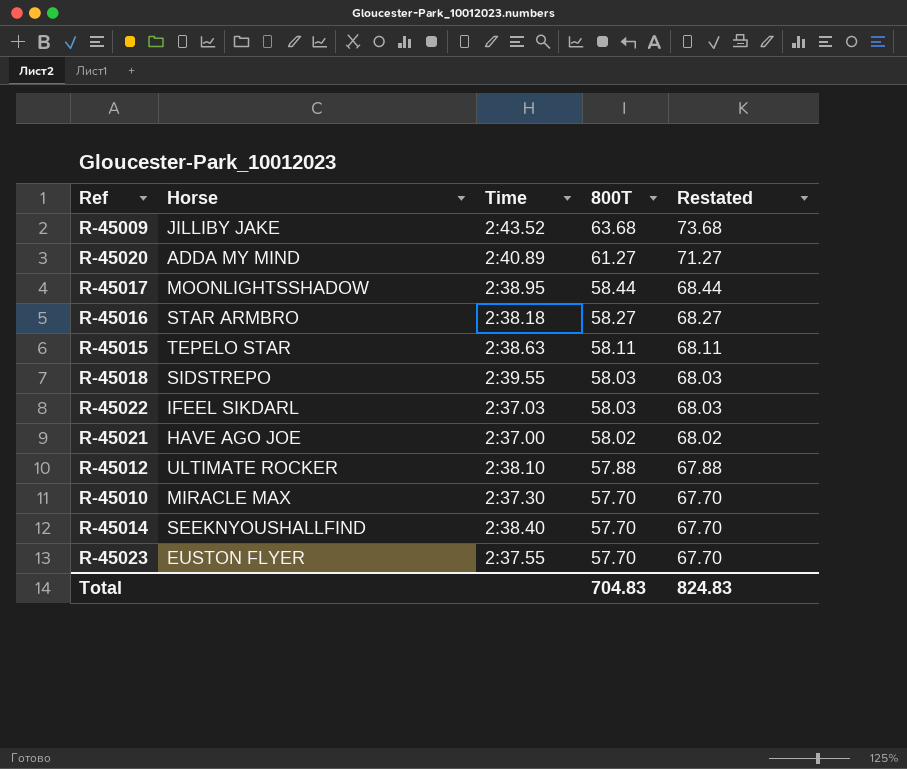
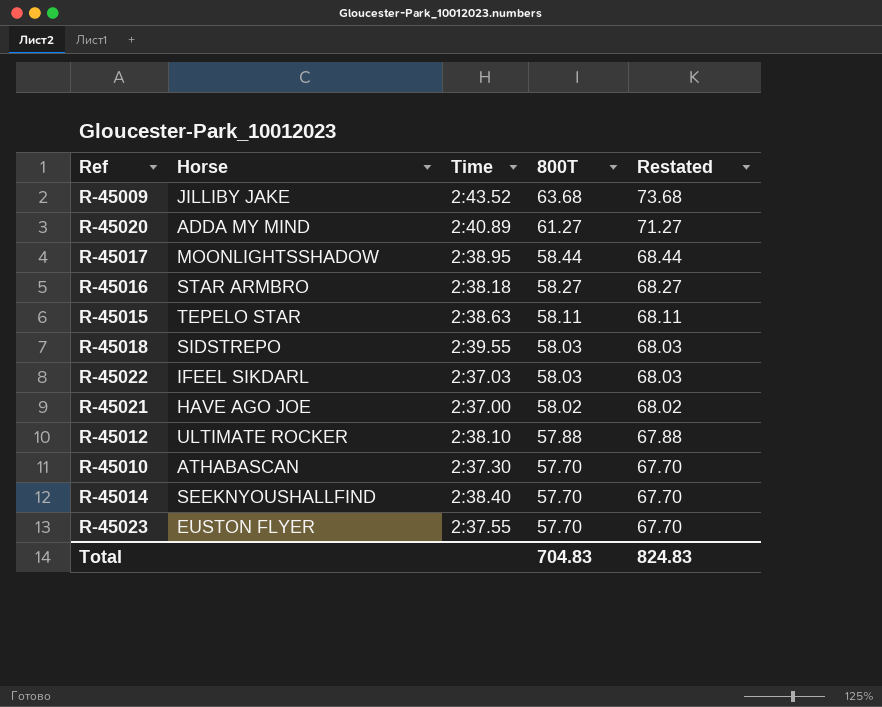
R-45010 | Horse: MIRACLE MAX -> ATHABASCAN

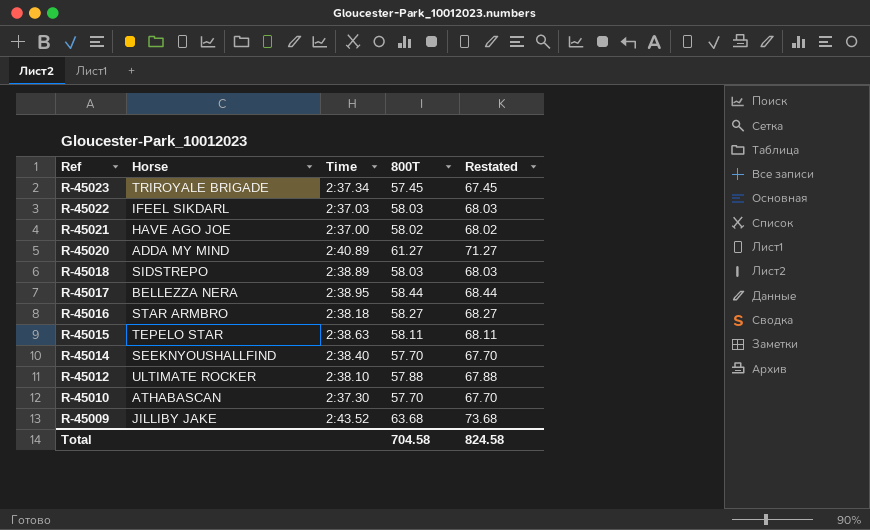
row order: 800T descending -> Ref descending
R-45023 | Horse: EUSTON FLYER -> TRIROYALE BRIGADE
R-45023 | Time: 2:37.55 -> 2:37.34
R-45023 | 800T: 57.70 -> 57.45
R-45023 | Restated: 67.70 -> 67.45
R-45018 | Time: 2:39.55 -> 2:38.89
R-45017 | Horse: MOONLIGHTSSHADOW -> BELLEZZA NERA
Total | 800T: 704.83 -> 704.58
Total | Restated: 824.83 -> 824.58

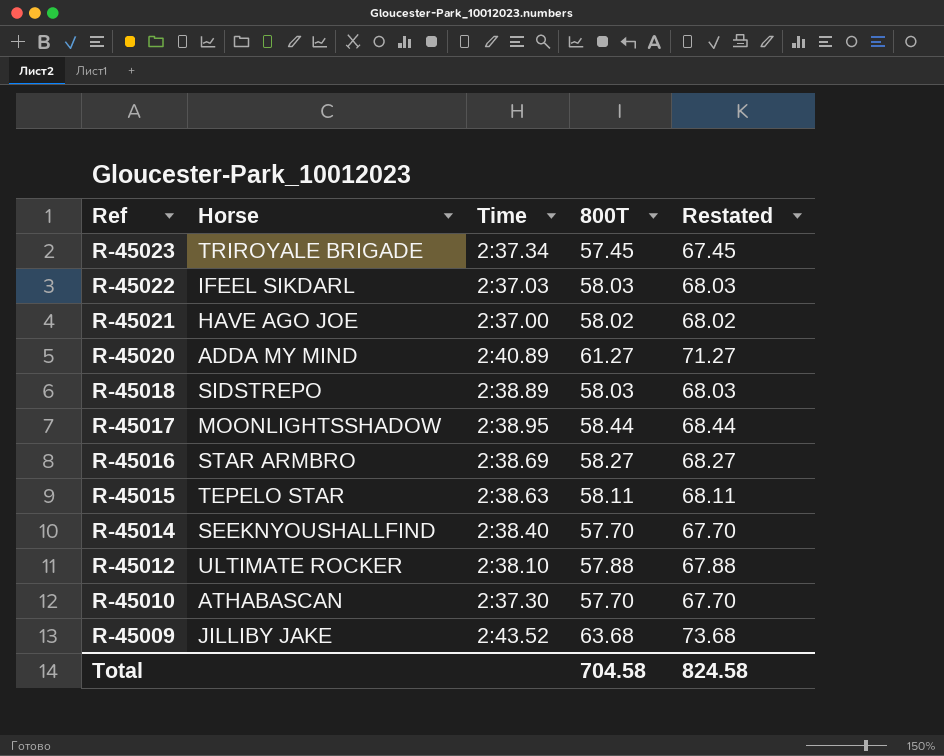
R-45017 | Horse: BELLEZZA NERA -> MOONLIGHTSSHADOW
R-45016 | Time: 2:38.18 -> 2:38.69

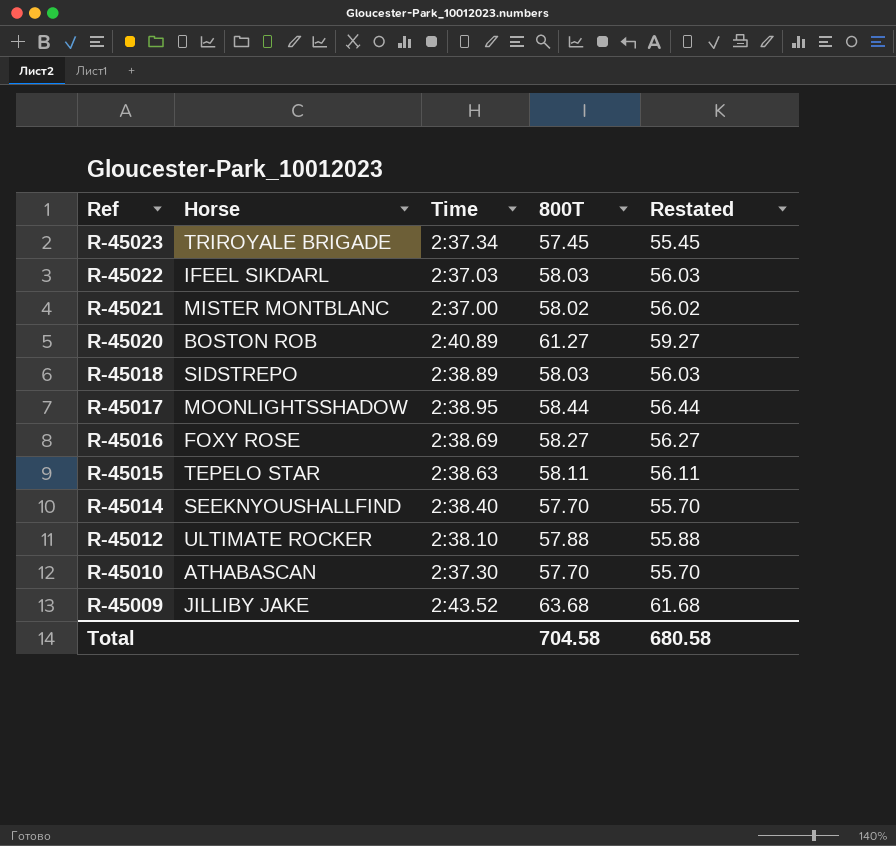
column Restated | formula: [800T] + 10 -> [800T] - 2
R-45021 | Horse: HAVE AGO JOE -> MISTER MONTBLANC
R-45020 | Horse: ADDA MY MIND -> BOSTON ROB
R-45016 | Horse: STAR ARMBRO -> FOXY ROSE
Total | Restated: 824.58 -> 680.58

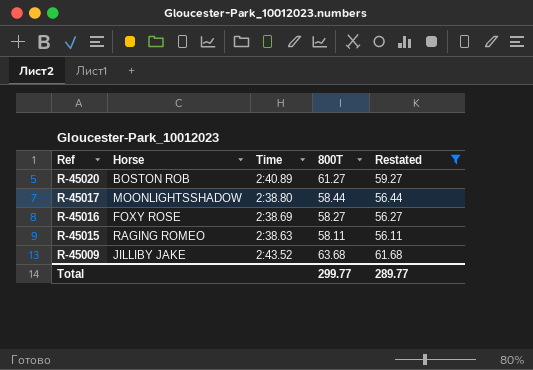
filter: none -> Restated >= 56.11
R-45017 | Time: 2:38.95 -> 2:38.80
R-45015 | Horse: TEPELO STAR -> RAGING ROMEO
Total | 800T: 704.58 -> 299.77
Total | Restated: 680.58 -> 289.77

